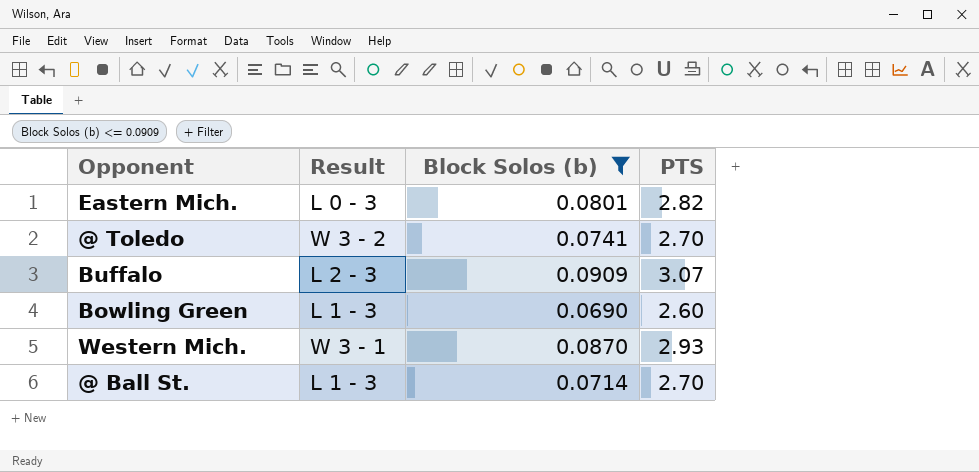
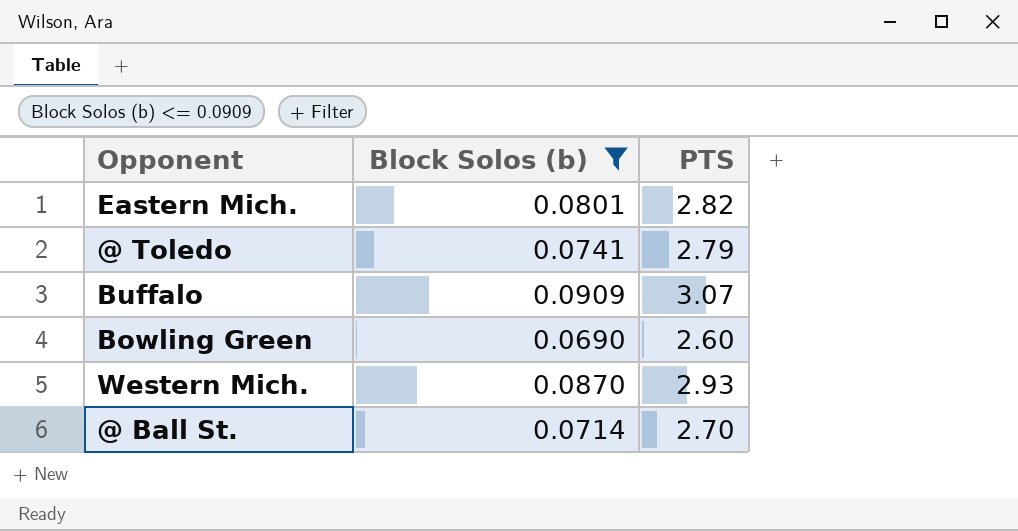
column Result | position: 2 -> none
@ Toledo | PTS: 2.70 -> 2.79

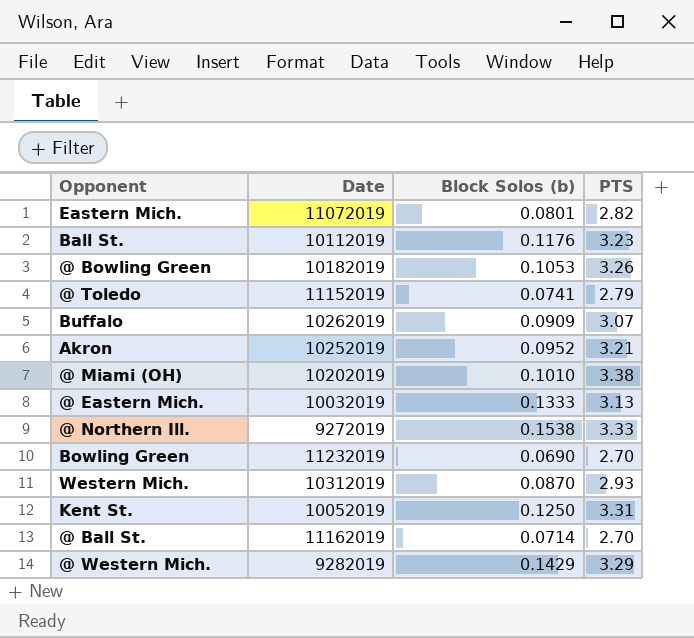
filter: Block Solos (b) <= 0.0909 -> none
column Date | position: none -> 2
Bowling Green | PTS: 2.60 -> 2.70

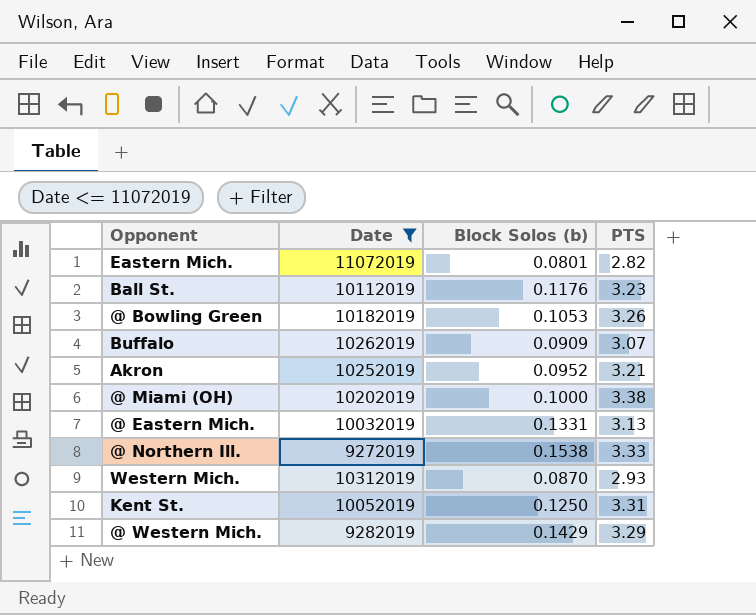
filter: none -> Date <= 11072019
@ Miami (OH) | Block Solos (b): 0.1010 -> 0.1000
@ Eastern Mich. | Block Solos (b): 0.1333 -> 0.1331

